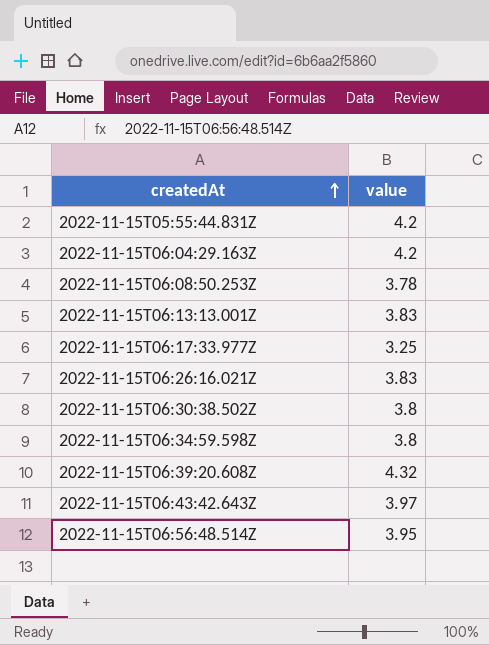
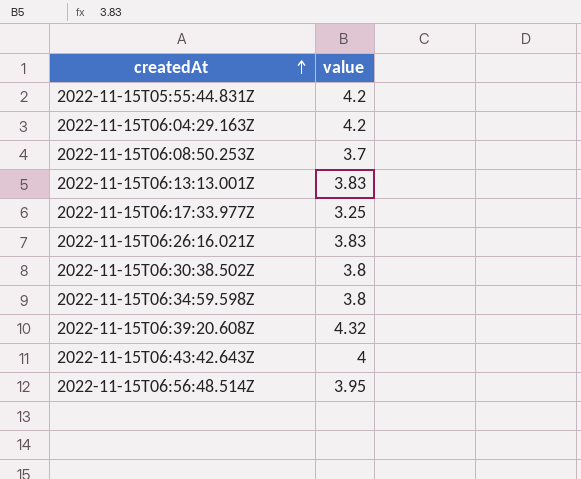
2022-11-15T06:08:50.253Z | value: 3.78 -> 3.7
2022-11-15T06:43:42.643Z | value: 3.97 -> 4

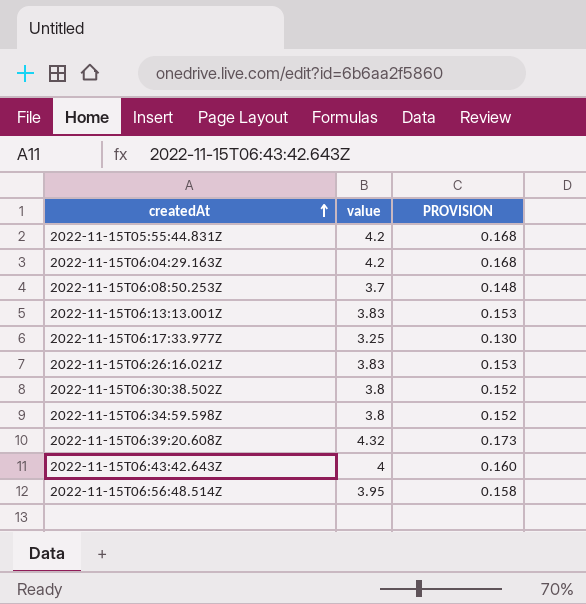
column PROVISION | formula: none -> [value] * 0.04

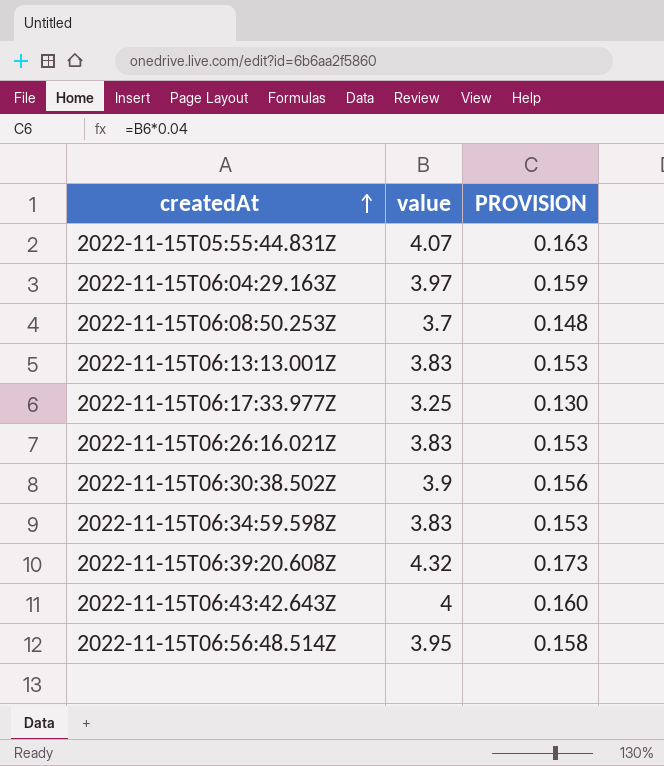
2022-11-15T05:55:44.831Z | value: 4.2 -> 4.07
2022-11-15T05:55:44.831Z | PROVISION: 0.168 -> 0.163
2022-11-15T06:04:29.163Z | value: 4.2 -> 3.97
2022-11-15T06:04:29.163Z | PROVISION: 0.168 -> 0.159
2022-11-15T06:30:38.502Z | value: 3.8 -> 3.9
2022-11-15T06:30:38.502Z | PROVISION: 0.152 -> 0.156
2022-11-15T06:34:59.598Z | value: 3.8 -> 3.83
2022-11-15T06:34:59.598Z | PROVISION: 0.152 -> 0.153

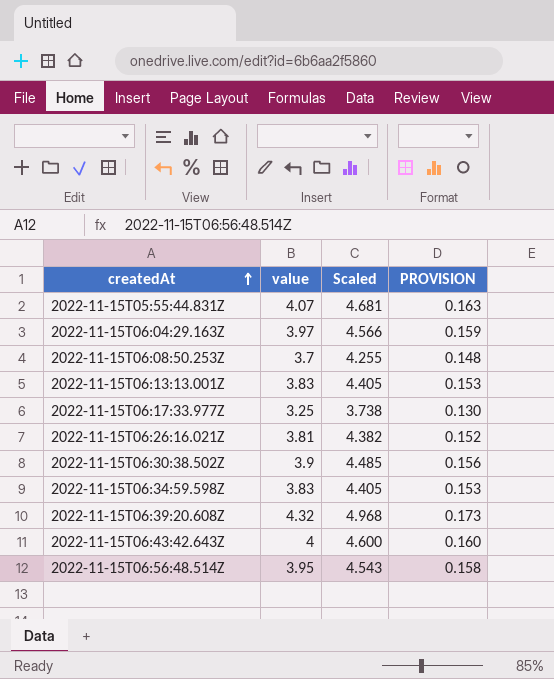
column Scaled | formula: none -> [value] * 1.15
2022-11-15T06:26:16.021Z | value: 3.83 -> 3.81
2022-11-15T06:26:16.021Z | PROVISION: 0.153 -> 0.152

